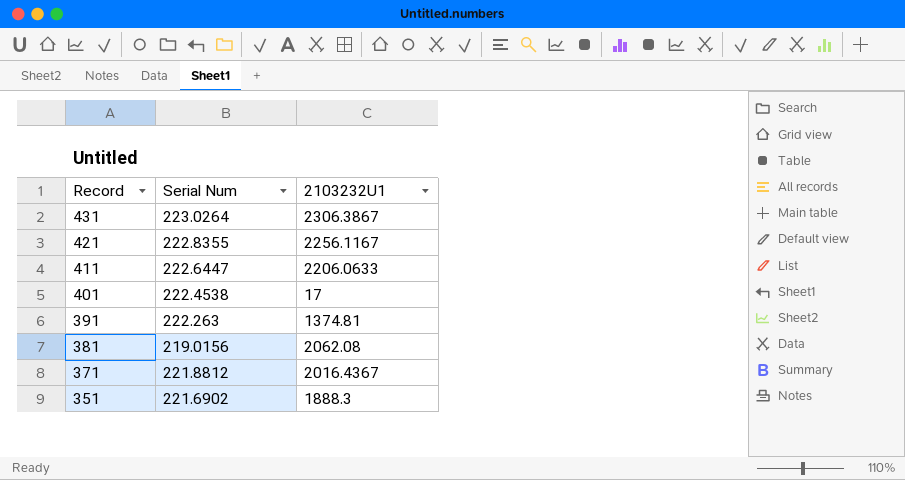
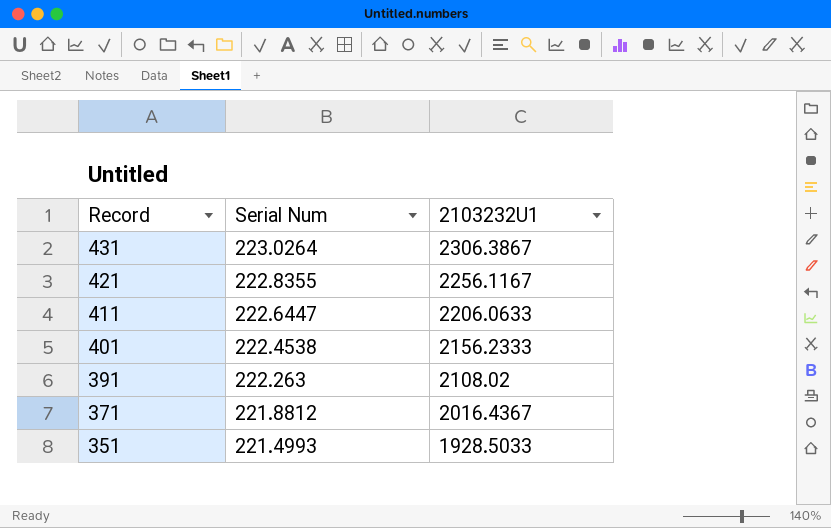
row 381: 219.0156 | 2062.08 -> none
401 | 2103232U1: 17 -> 2156.2333
391 | 2103232U1: 1374.81 -> 2108.02
351 | Serial Num: 221.6902 -> 221.4993
351 | 2103232U1: 1888.3 -> 1928.5033

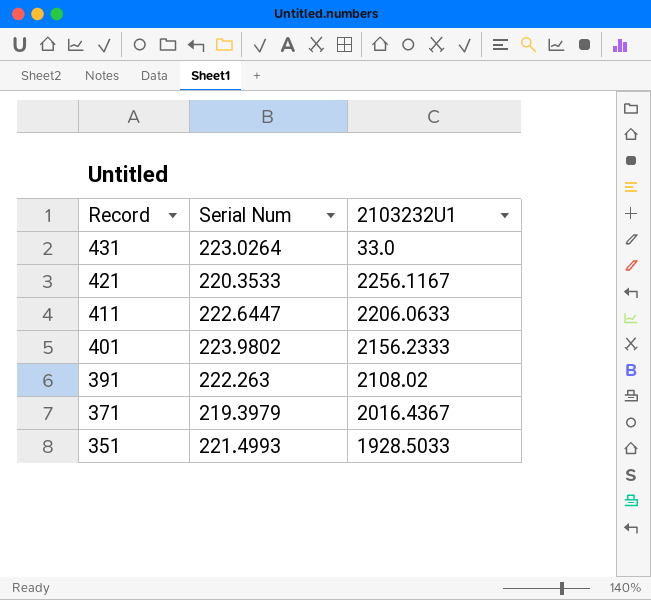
431 | 2103232U1: 2306.3867 -> 33.0
421 | Serial Num: 222.8355 -> 220.3533
401 | Serial Num: 222.4538 -> 223.9802
371 | Serial Num: 221.8812 -> 219.3979

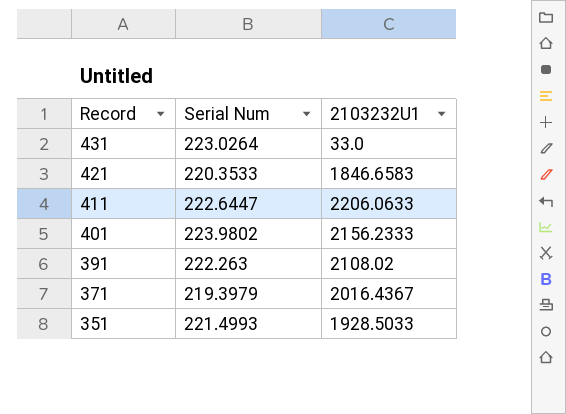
421 | 2103232U1: 2256.1167 -> 1846.6583

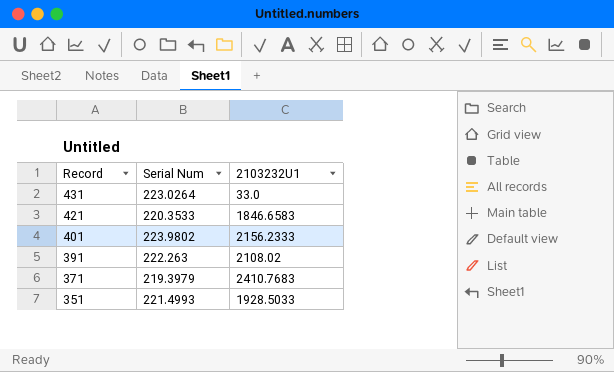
row 411: 222.6447 | 2206.0633 -> none
371 | 2103232U1: 2016.4367 -> 2410.7683

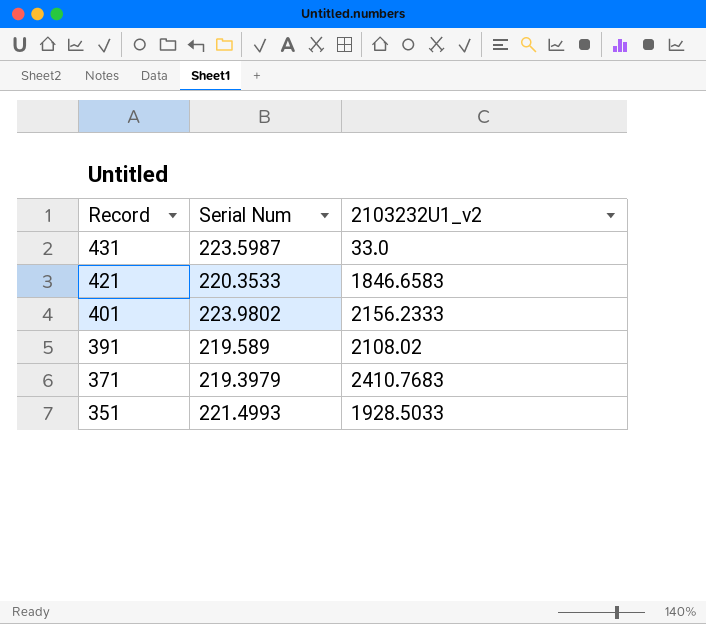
column name: 2103232U1 -> 2103232U1_v2
431 | Serial Num: 223.0264 -> 223.5987
391 | Serial Num: 222.263 -> 219.589

